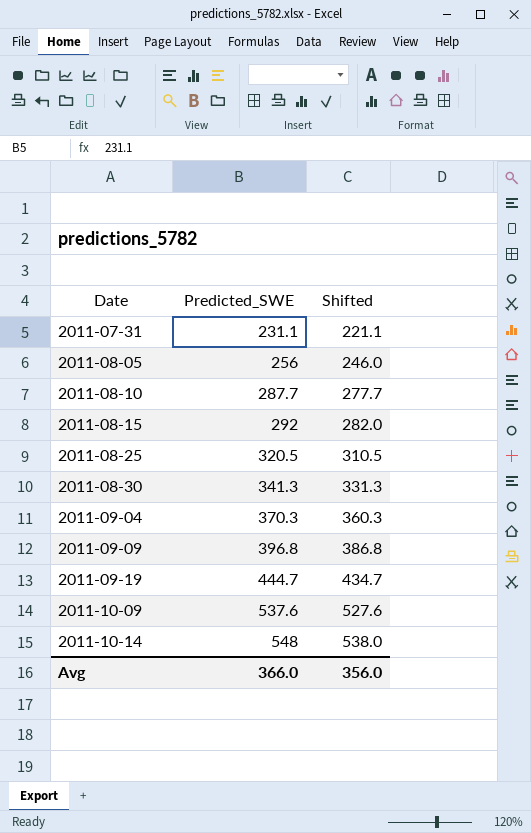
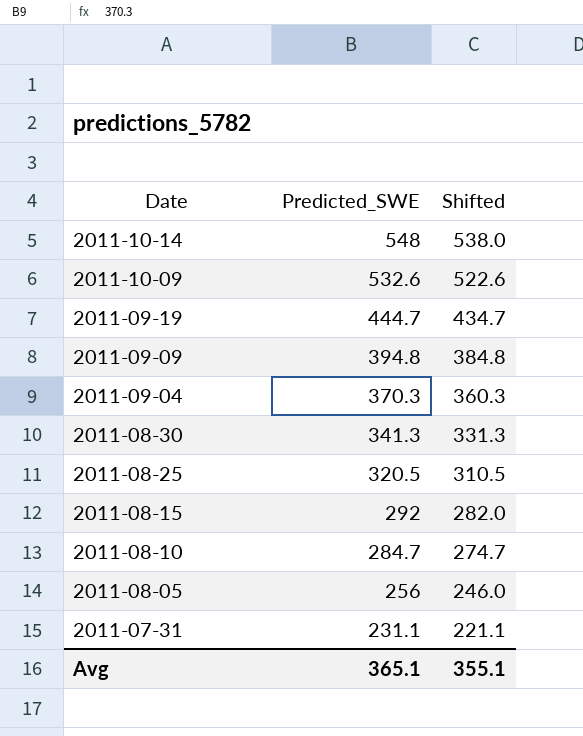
row order: Date ascending -> Date descending
2011-10-09 | Predicted_SWE: 537.6 -> 532.6
2011-10-09 | Shifted: 527.6 -> 522.6
2011-09-09 | Predicted_SWE: 396.8 -> 394.8
2011-09-09 | Shifted: 386.8 -> 384.8
2011-08-10 | Predicted_SWE: 287.7 -> 284.7
2011-08-10 | Shifted: 277.7 -> 274.7
Avg | Predicted_SWE: 366.0 -> 365.1
Avg | Shifted: 356.0 -> 355.1

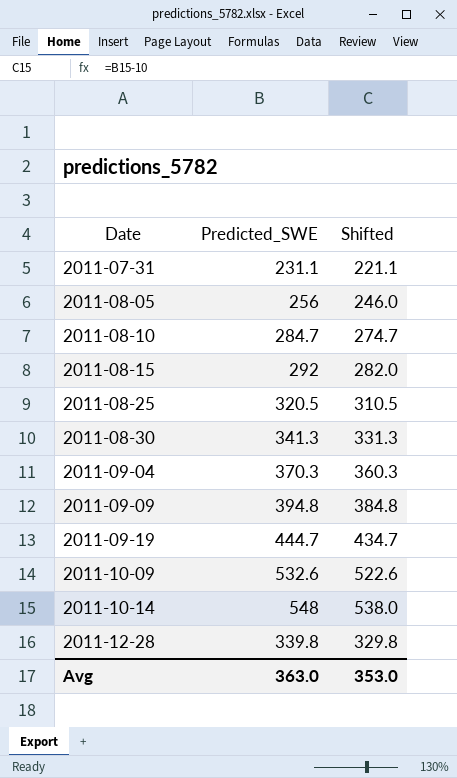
row order: Date descending -> Date ascending
row 2011-12-28: none -> 339.8 | 329.8
Avg | Predicted_SWE: 365.1 -> 363.0
Avg | Shifted: 355.1 -> 353.0

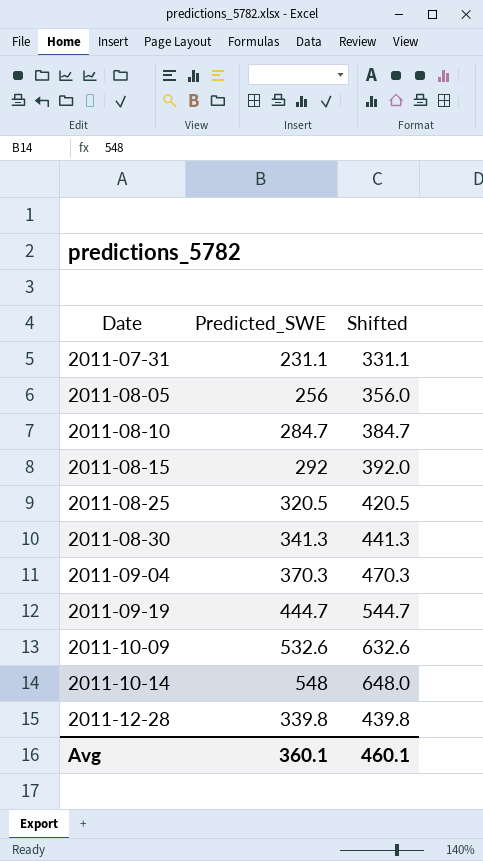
column Shifted | formula: [Predicted_SWE] - 10 -> [Predicted_SWE] + 100
row 2011-09-09: 394.8 | 384.8 -> none
Avg | Predicted_SWE: 363.0 -> 360.1
Avg | Shifted: 353.0 -> 460.1

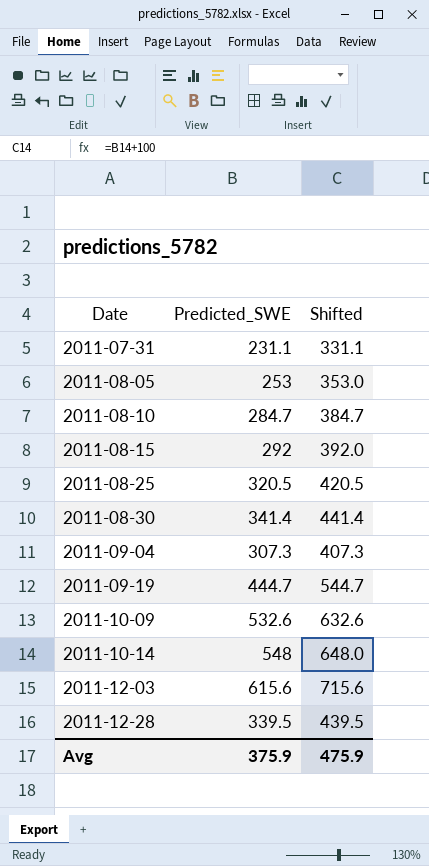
2011-08-05 | Predicted_SWE: 256 -> 253
2011-08-05 | Shifted: 356.0 -> 353.0
2011-08-30 | Predicted_SWE: 341.3 -> 341.4
2011-08-30 | Shifted: 441.3 -> 441.4
2011-09-04 | Predicted_SWE: 370.3 -> 307.3
2011-09-04 | Shifted: 470.3 -> 407.3
row 2011-12-03: none -> 615.6 | 715.6
2011-12-28 | Predicted_SWE: 339.8 -> 339.5
2011-12-28 | Shifted: 439.8 -> 439.5
Avg | Predicted_SWE: 360.1 -> 375.9
Avg | Shifted: 460.1 -> 475.9

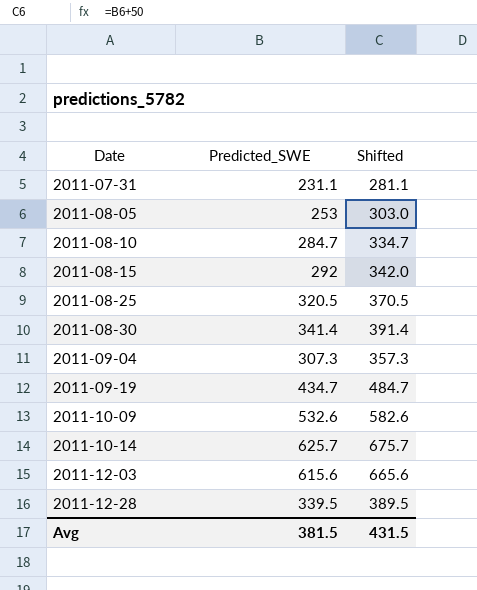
column Shifted | formula: [Predicted_SWE] + 100 -> [Predicted_SWE] + 50
2011-09-19 | Predicted_SWE: 444.7 -> 434.7
2011-10-14 | Predicted_SWE: 548 -> 625.7
Avg | Predicted_SWE: 375.9 -> 381.5
Avg | Shifted: 475.9 -> 431.5

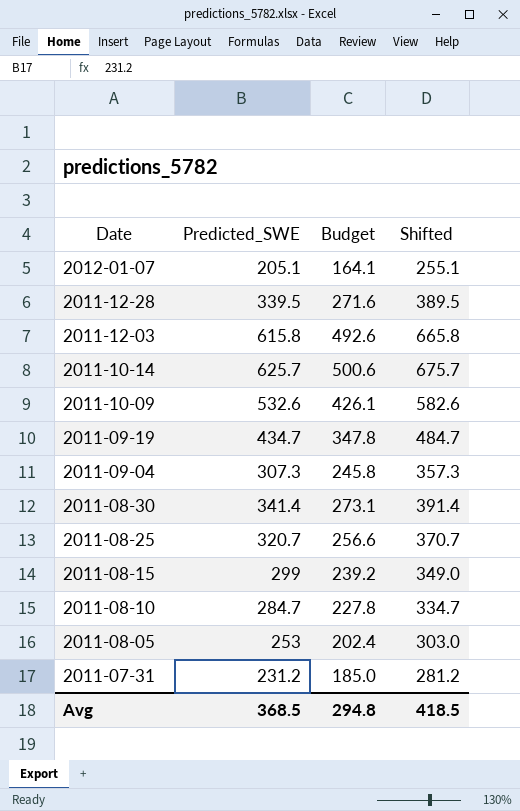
row order: Date ascending -> Date descending
column Budget | formula: none -> [Predicted_SWE] * 0.8
row 2012-01-07: none -> 205.1 | 164.1 | 255.1
2011-12-03 | Predicted_SWE: 615.6 -> 615.8
2011-12-03 | Shifted: 665.6 -> 665.8
2011-08-25 | Predicted_SWE: 320.5 -> 320.7
2011-08-25 | Shifted: 370.5 -> 370.7
2011-08-15 | Predicted_SWE: 292 -> 299
2011-08-15 | Shifted: 342.0 -> 349.0
2011-07-31 | Predicted_SWE: 231.1 -> 231.2
2011-07-31 | Shifted: 281.1 -> 281.2
Avg | Predicted_SWE: 381.5 -> 368.5
Avg | Shifted: 431.5 -> 418.5

